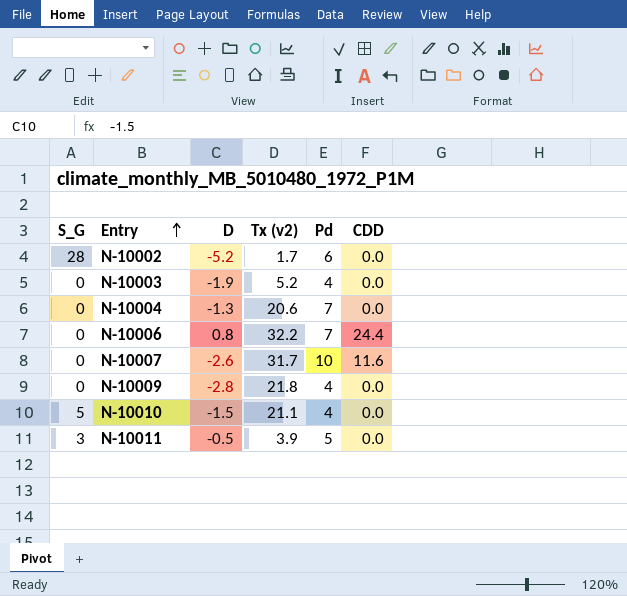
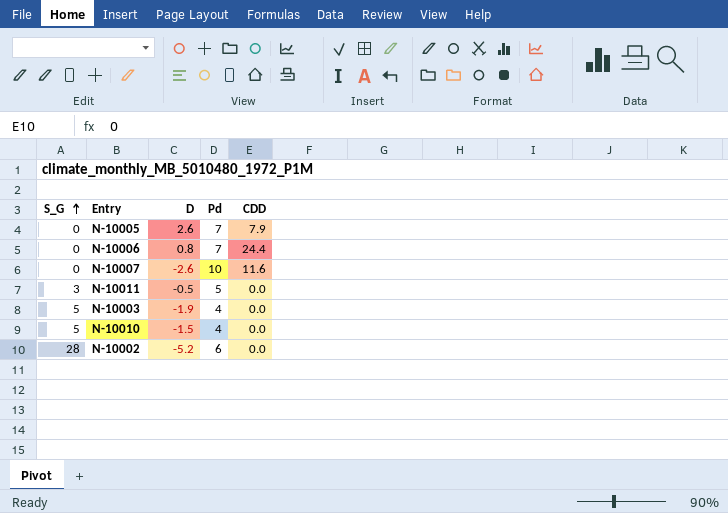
row order: Entry ascending -> S_G ascending
column Tx (v2) | position: 4 -> none
row N-10004: 0 | -1.3 | 20.6 | 7 | 0.0 -> none
row N-10009: 0 | -2.8 | 21.8 | 4 | 0.0 -> none
row N-10005: none -> 0 | 2.6 | 7 | 7.9
N-10003 | S_G: 0 -> 5

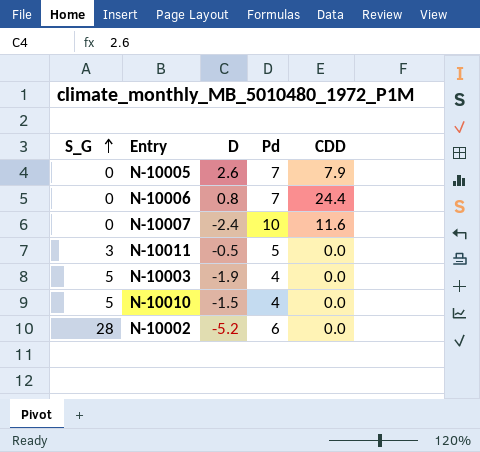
N-10007 | D: -2.6 -> -2.4

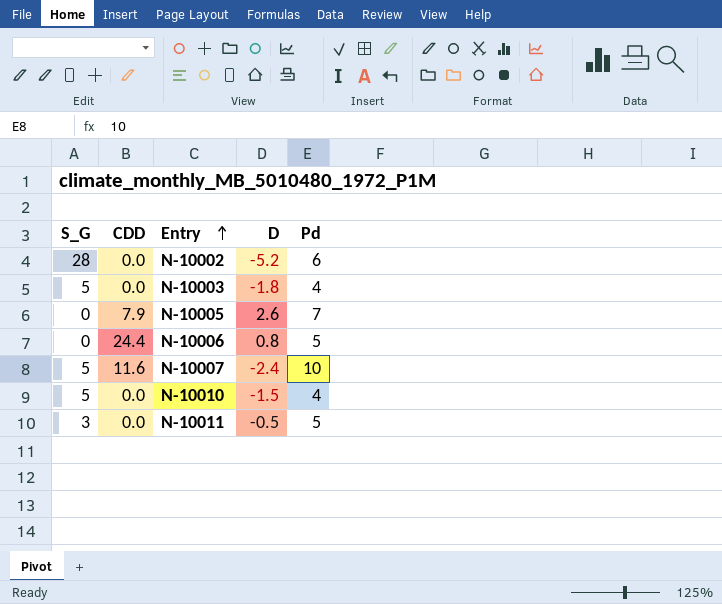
row order: S_G ascending -> Entry ascending
column CDD | position: 5 -> 2
N-10003 | D: -1.9 -> -1.8
N-10006 | Pd: 7 -> 5
N-10007 | S_G: 0 -> 5

